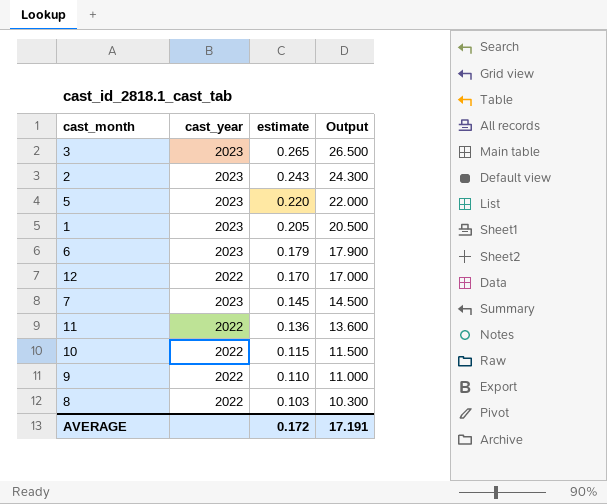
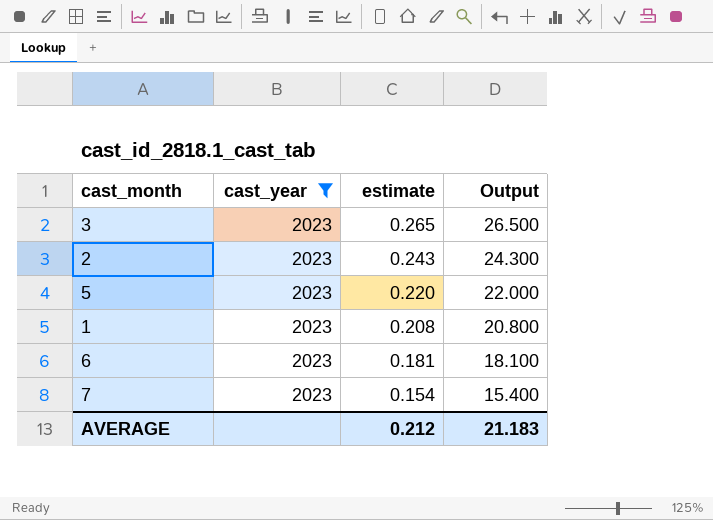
filter: none -> cast_year = 2023
1 | estimate: 0.205 -> 0.208
1 | Output: 20.500 -> 20.800
6 | estimate: 0.179 -> 0.181
6 | Output: 17.900 -> 18.100
7 | estimate: 0.145 -> 0.154
7 | Output: 14.500 -> 15.400
AVERAGE | estimate: 0.172 -> 0.212
AVERAGE | Output: 17.191 -> 21.183

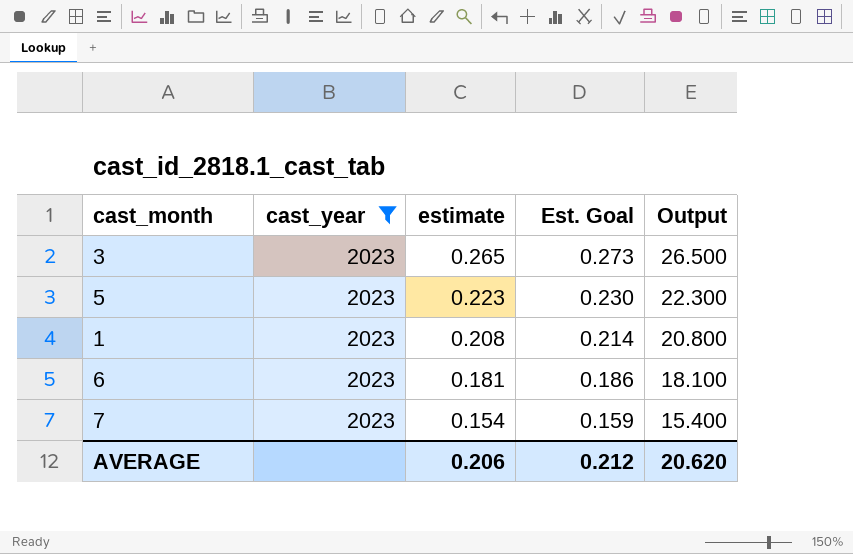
column Est. Goal | formula: none -> [estimate] * 1.03
row 2: 2023 | 0.243 | 24.300 -> none
5 | estimate: 0.220 -> 0.223
5 | Output: 22.000 -> 22.300
AVERAGE | estimate: 0.212 -> 0.206
AVERAGE | Output: 21.183 -> 20.620

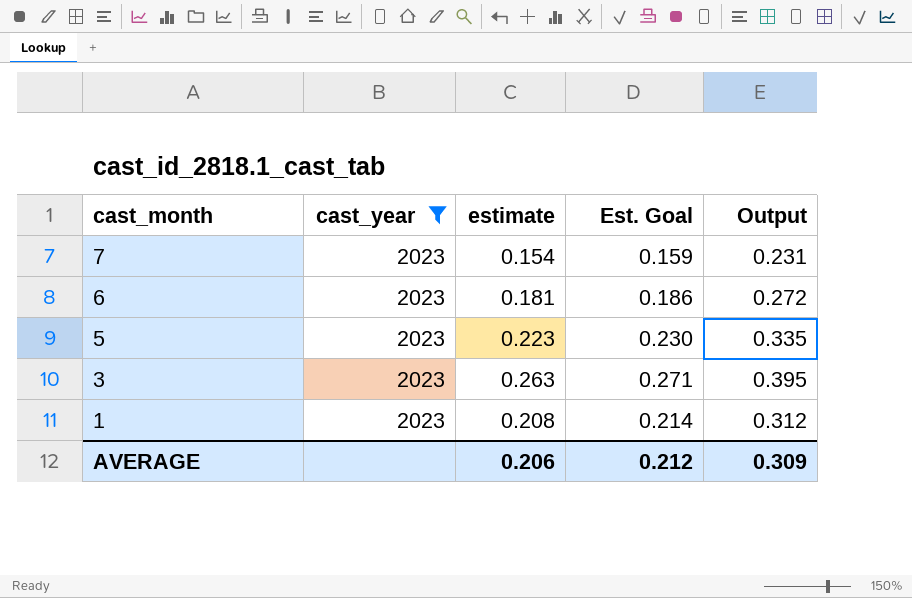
row order: estimate descending -> cast_month descending
column Output | formula: [estimate] * 100 -> [estimate] * 1.5
3 | estimate: 0.265 -> 0.263
3 | Est. Goal: 0.273 -> 0.271
AVERAGE | Output: 20.620 -> 0.309

